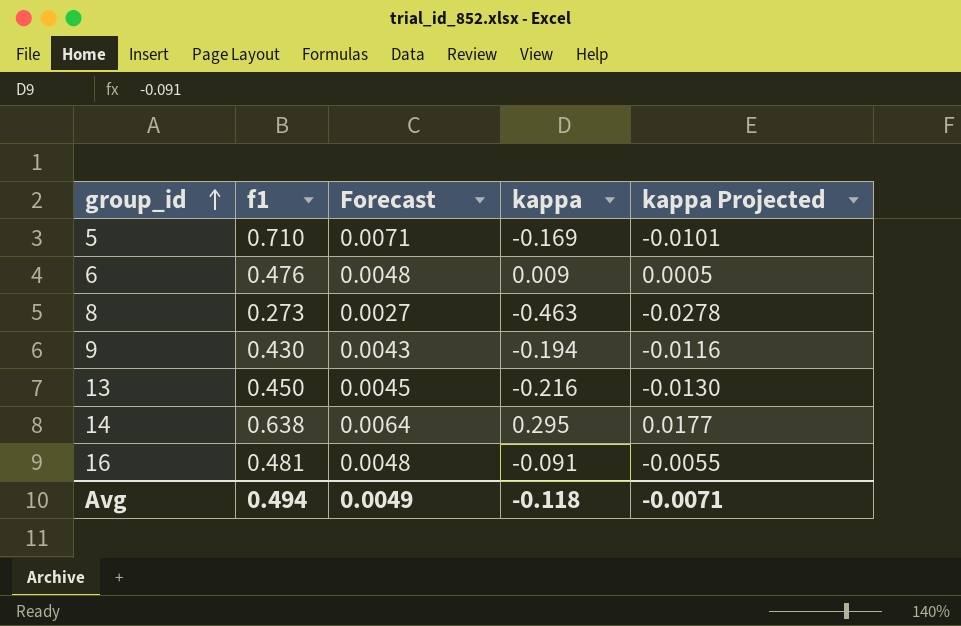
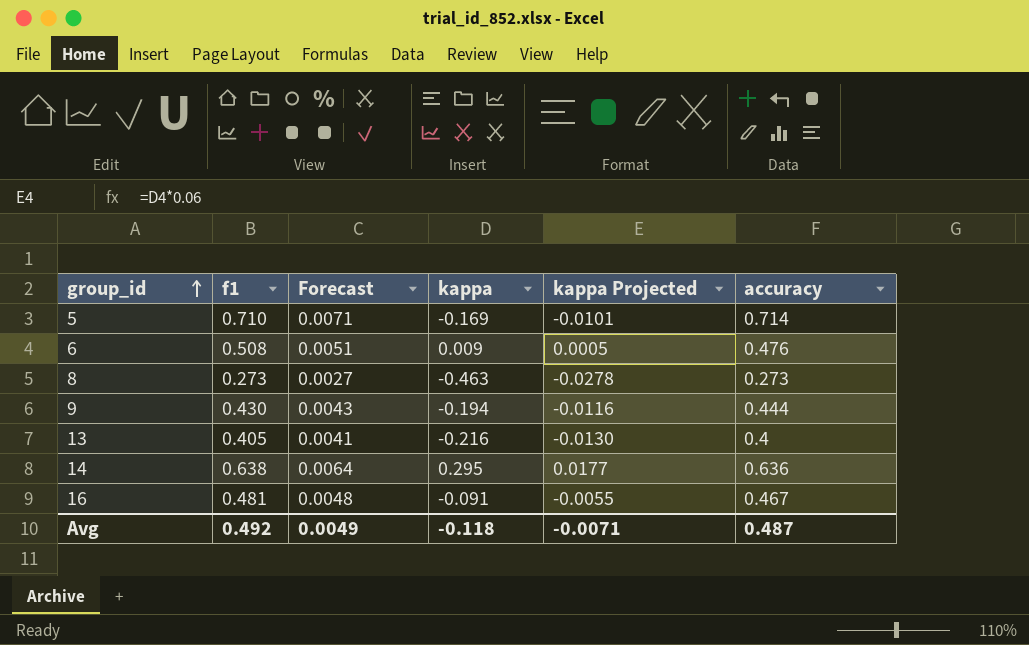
column accuracy | position: none -> 6
6 | f1: 0.476 -> 0.508
6 | Forecast: 0.0048 -> 0.0051
13 | f1: 0.450 -> 0.405
13 | Forecast: 0.0045 -> 0.0041
Avg | f1: 0.494 -> 0.492

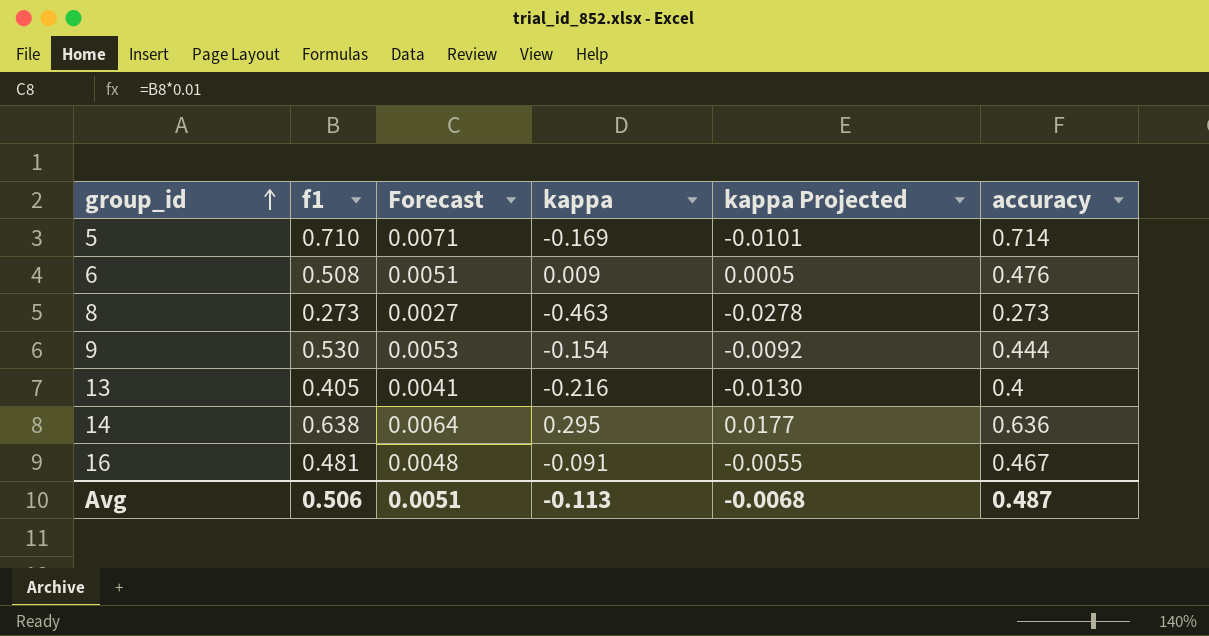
9 | f1: 0.430 -> 0.530
9 | Forecast: 0.0043 -> 0.0053
9 | kappa: -0.194 -> -0.154
9 | kappa Projected: -0.0116 -> -0.0092
Avg | f1: 0.492 -> 0.506
Avg | Forecast: 0.0049 -> 0.0051
Avg | kappa: -0.118 -> -0.113
Avg | kappa Projected: -0.0071 -> -0.0068

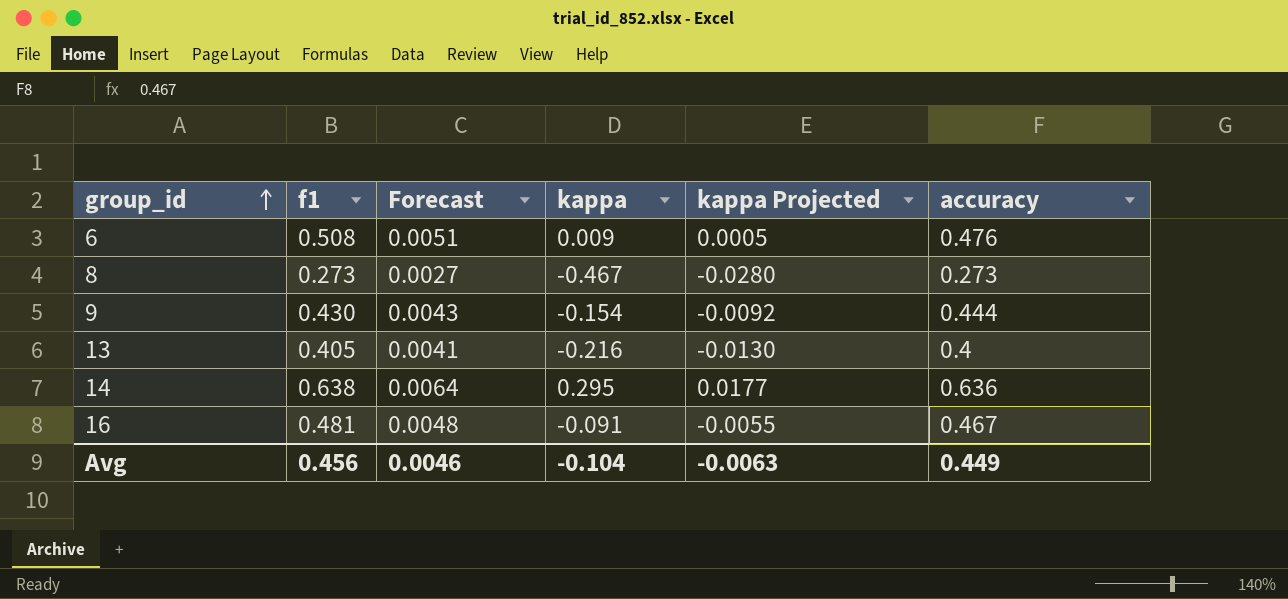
row 5: 0.710 | 0.0071 | -0.169 | -0.0101 | 0.714 -> none
8 | kappa: -0.463 -> -0.467
8 | kappa Projected: -0.0278 -> -0.0280
9 | f1: 0.530 -> 0.430
9 | Forecast: 0.0053 -> 0.0043
Avg | f1: 0.506 -> 0.456
Avg | Forecast: 0.0051 -> 0.0046
Avg | kappa: -0.113 -> -0.104
Avg | kappa Projected: -0.0068 -> -0.0063
Avg | accuracy: 0.487 -> 0.449

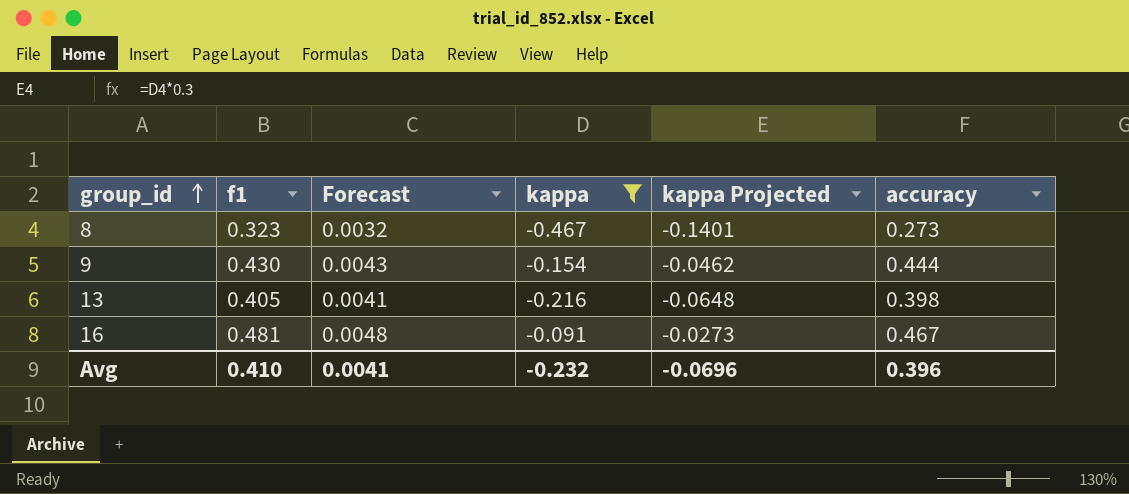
filter: none -> kappa <= -0.091
column kappa Projected | formula: [kappa] * 0.06 -> [kappa] * 0.3
8 | f1: 0.273 -> 0.323
8 | Forecast: 0.0027 -> 0.0032
13 | accuracy: 0.4 -> 0.398
Avg | f1: 0.456 -> 0.410
Avg | Forecast: 0.0046 -> 0.0041
Avg | kappa: -0.104 -> -0.232
Avg | kappa Projected: -0.0063 -> -0.0696
Avg | accuracy: 0.449 -> 0.396

